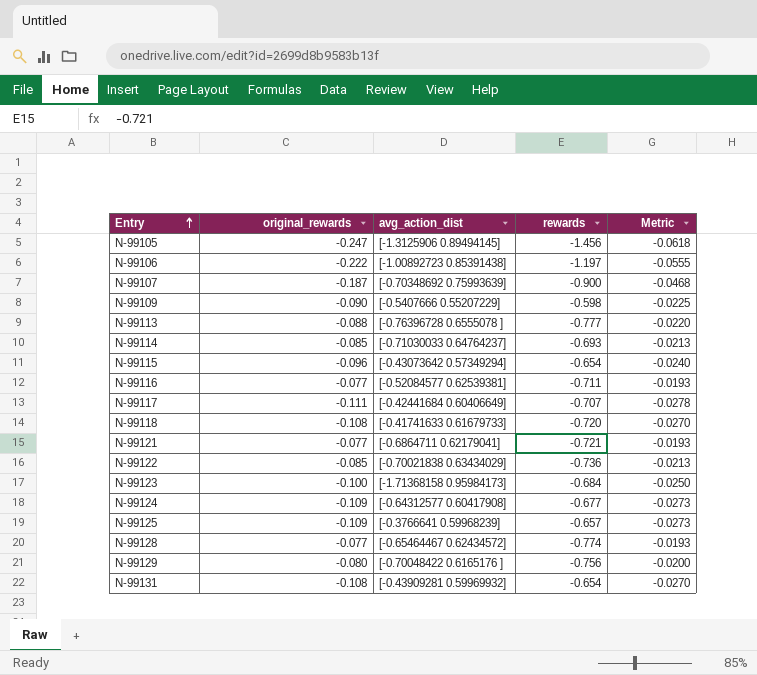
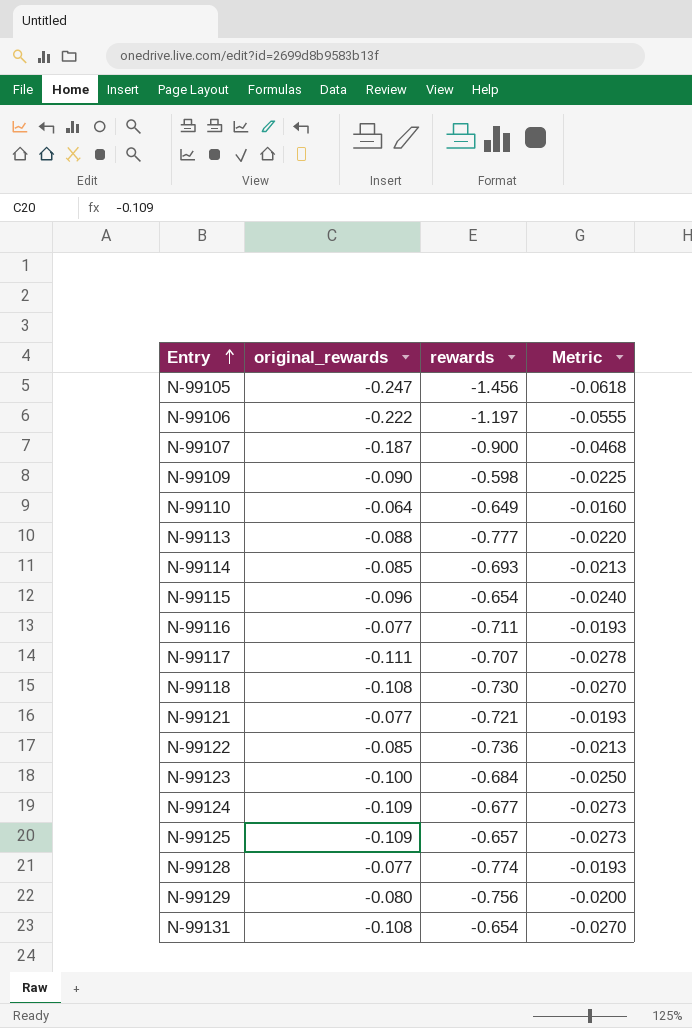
column avg_action_dist | position: 3 -> none
row N-99110: none -> -0.064 | -0.649 | -0.0160
N-99118 | rewards: -0.720 -> -0.730

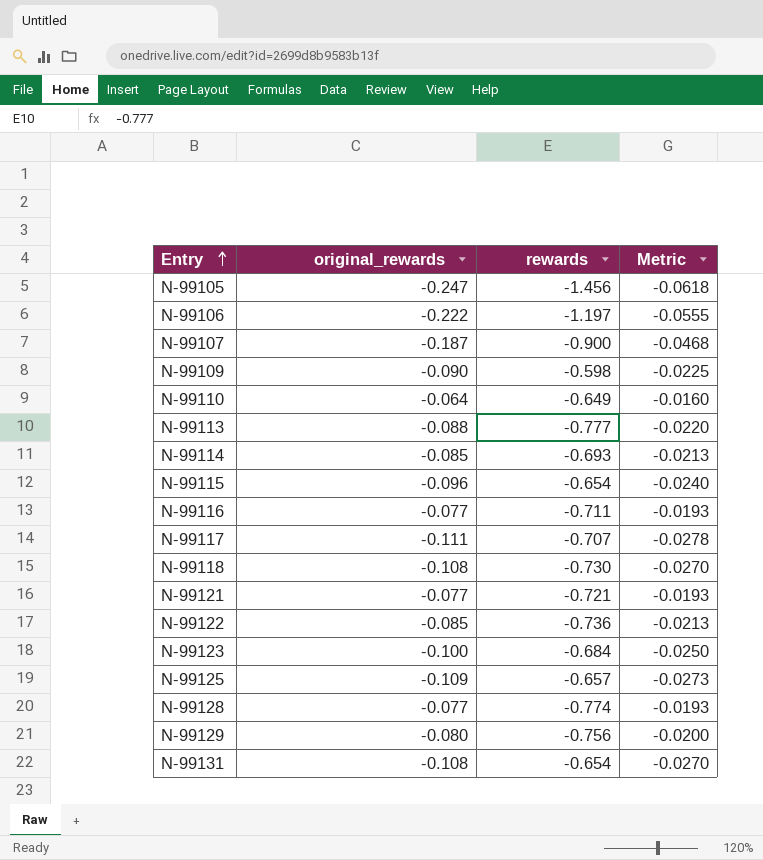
row N-99124: -0.109 | -0.677 | -0.0273 -> none

